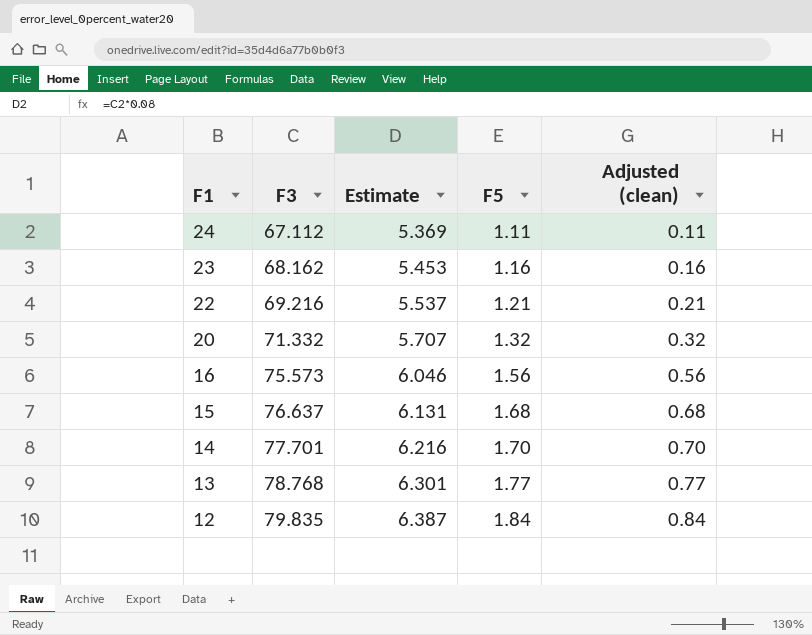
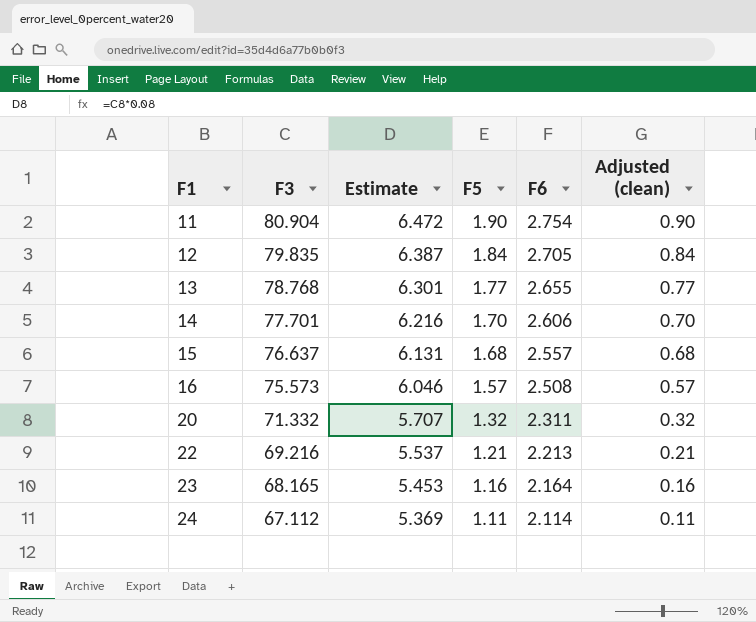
row order: F1 descending -> F1 ascending
column F6 | position: none -> 5
row 11: none -> 80.904 | 6.472 | 1.90 | 2.754 | 0.90
16 | F5: 1.56 -> 1.57
16 | Adjusted (clean): 0.56 -> 0.57
23 | F3: 68.162 -> 68.165

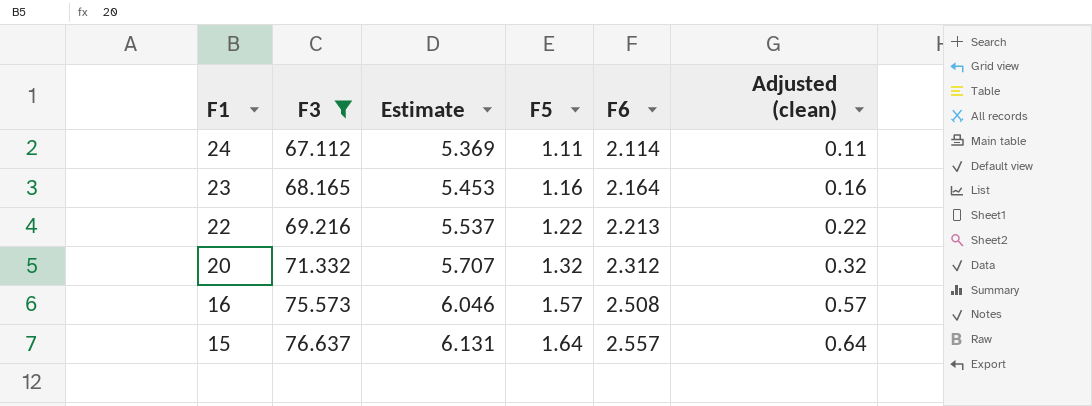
filter: none -> F3 <= 76.637
row order: F1 ascending -> F1 descending
22 | F5: 1.21 -> 1.22
22 | Adjusted (clean): 0.21 -> 0.22
20 | F6: 2.311 -> 2.312
15 | F5: 1.68 -> 1.64
15 | Adjusted (clean): 0.68 -> 0.64

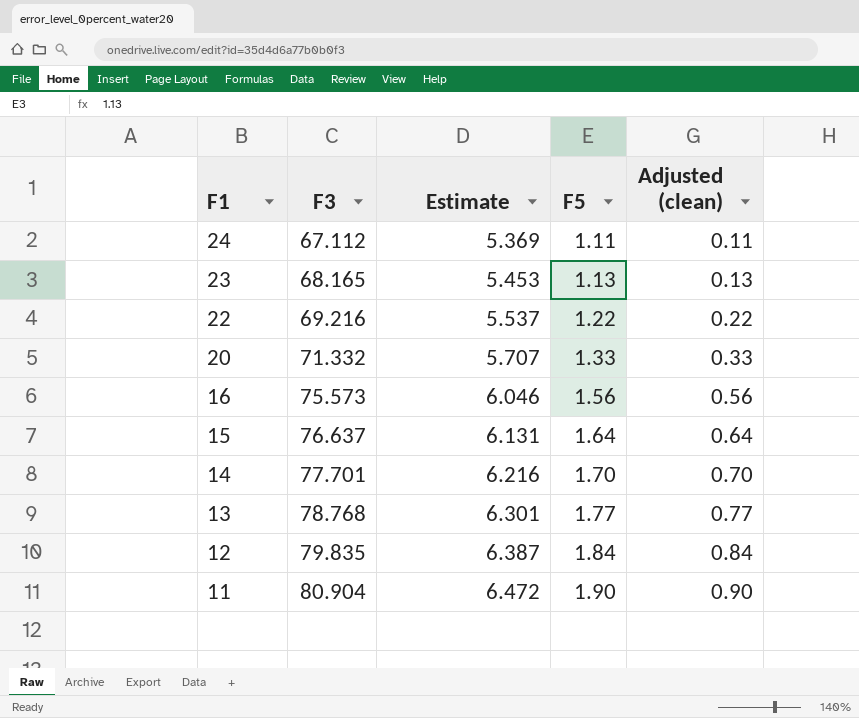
filter: F3 <= 76.637 -> none
column F6 | position: 5 -> none
23 | F5: 1.16 -> 1.13
23 | Adjusted (clean): 0.16 -> 0.13
20 | F5: 1.32 -> 1.33
20 | Adjusted (clean): 0.32 -> 0.33
16 | F5: 1.57 -> 1.56
16 | Adjusted (clean): 0.57 -> 0.56

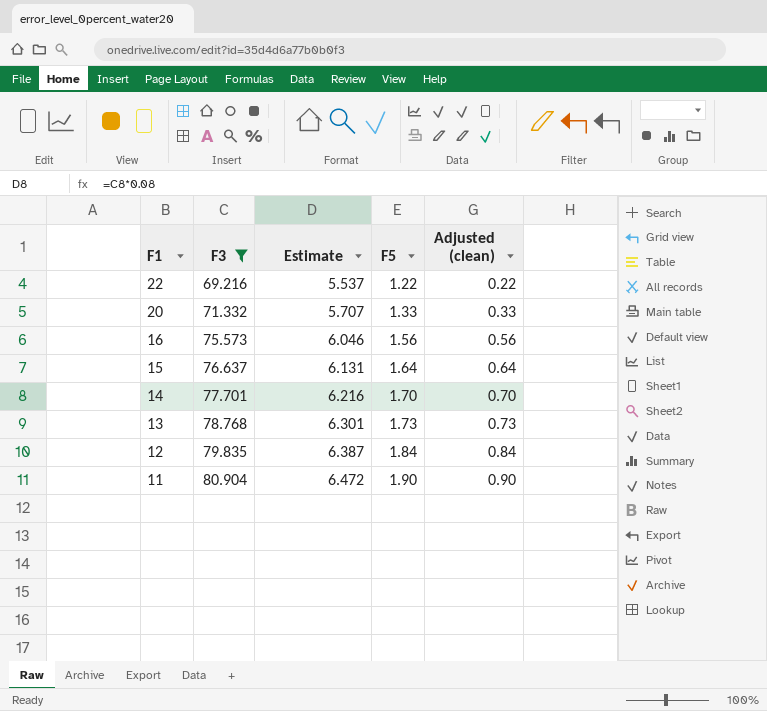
filter: none -> F3 >= 69.216
13 | F5: 1.77 -> 1.73
13 | Adjusted (clean): 0.77 -> 0.73

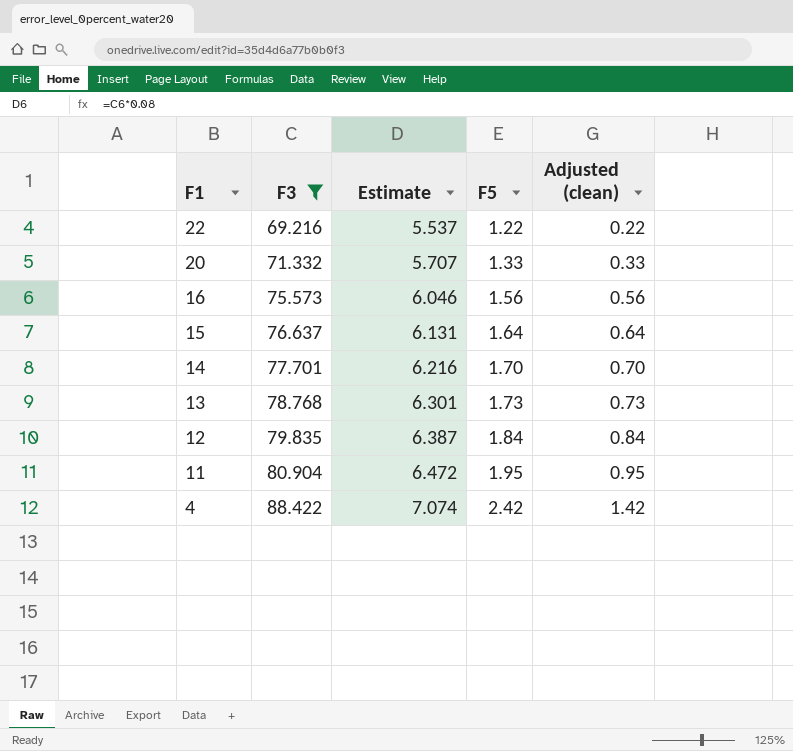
11 | F5: 1.90 -> 1.95
11 | Adjusted (clean): 0.90 -> 0.95
row 4: none -> 88.422 | 7.074 | 2.42 | 1.42

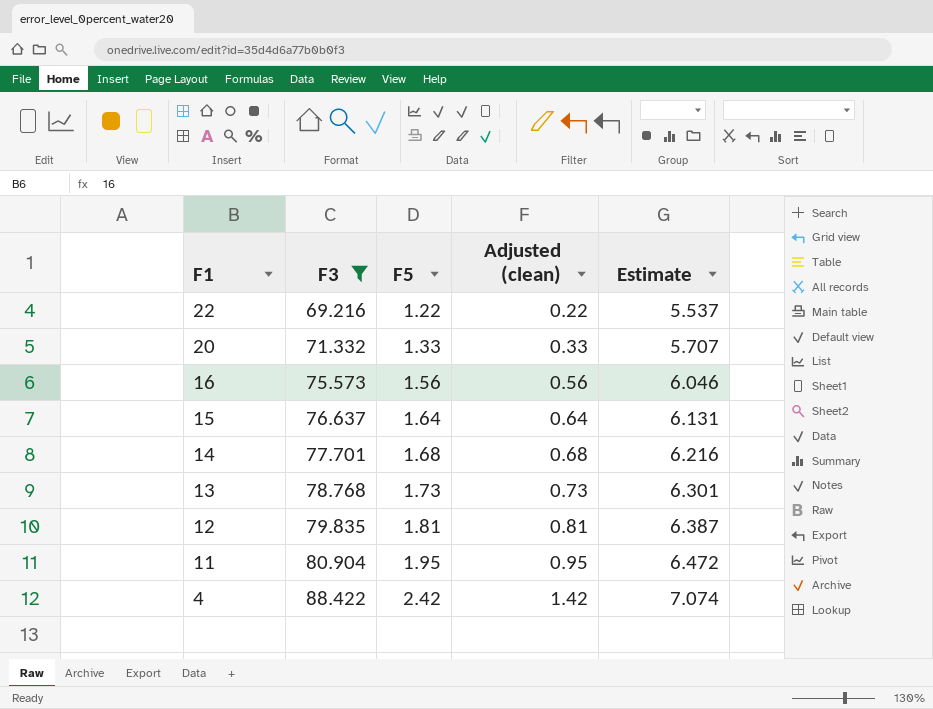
column Estimate | position: 3 -> 5
14 | F5: 1.70 -> 1.68
14 | Adjusted (clean): 0.70 -> 0.68
12 | F5: 1.84 -> 1.81
12 | Adjusted (clean): 0.84 -> 0.81

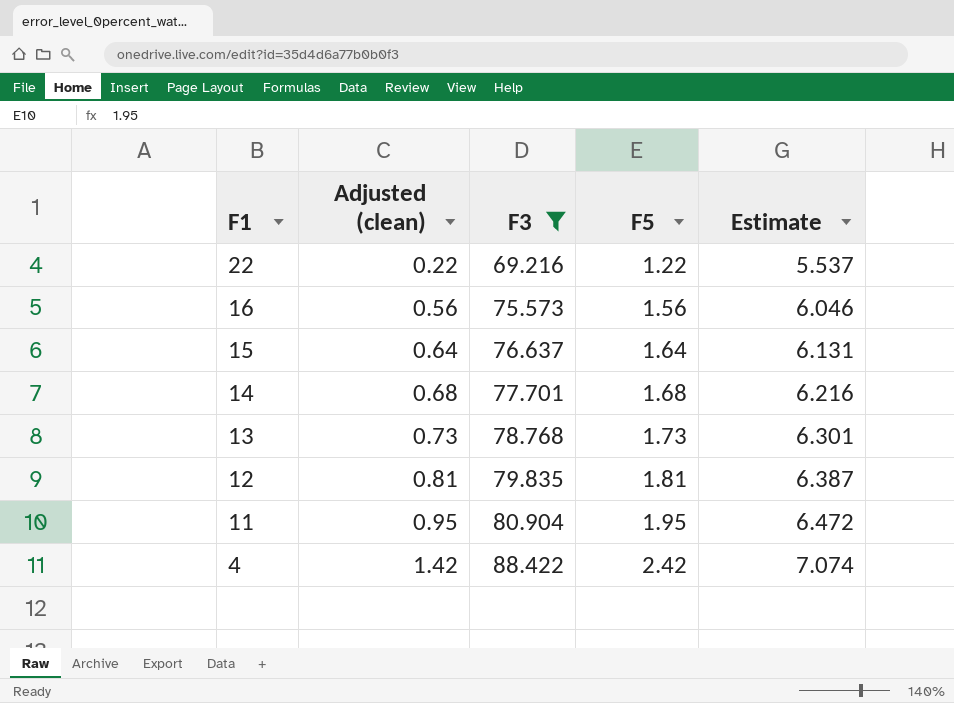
column Adjusted (clean) | position: 4 -> 2
row 20: 71.332 | 1.33 | 0.33 | 5.707 -> none

